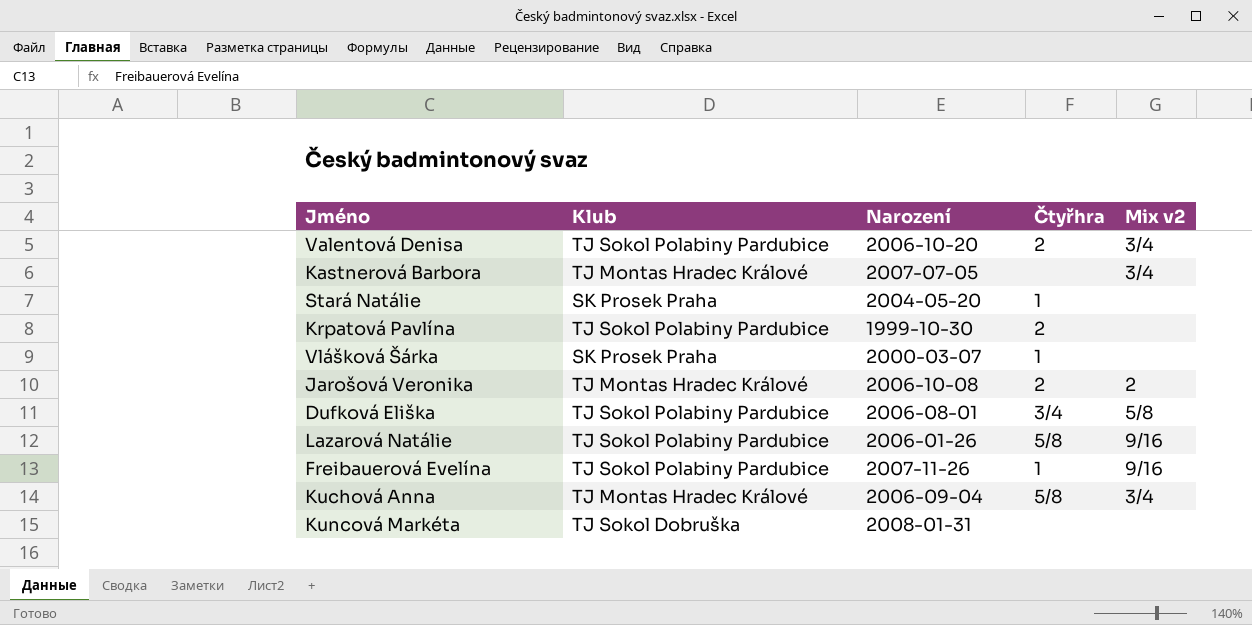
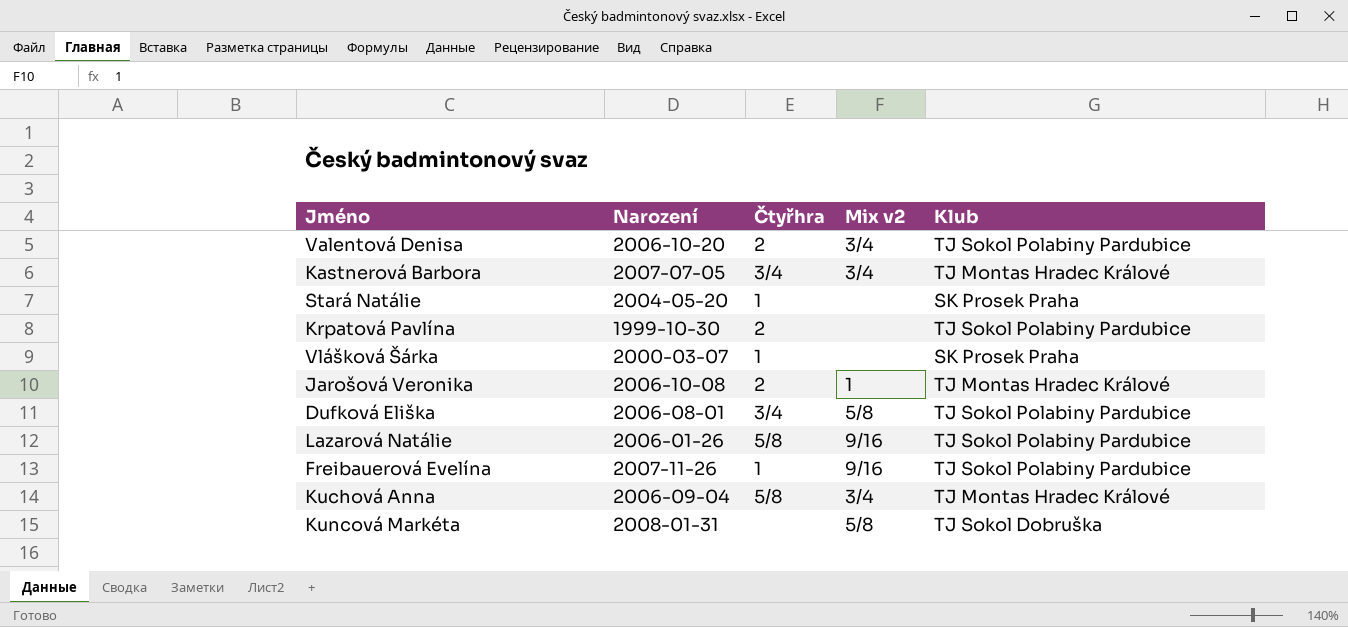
column Klub | position: 2 -> 5
Kastnerová Barbora | Čtyřhra: none -> 3/4
Jarošová Veronika | Mix v2: 2 -> 1
Kuncová Markéta | Mix v2: none -> 5/8

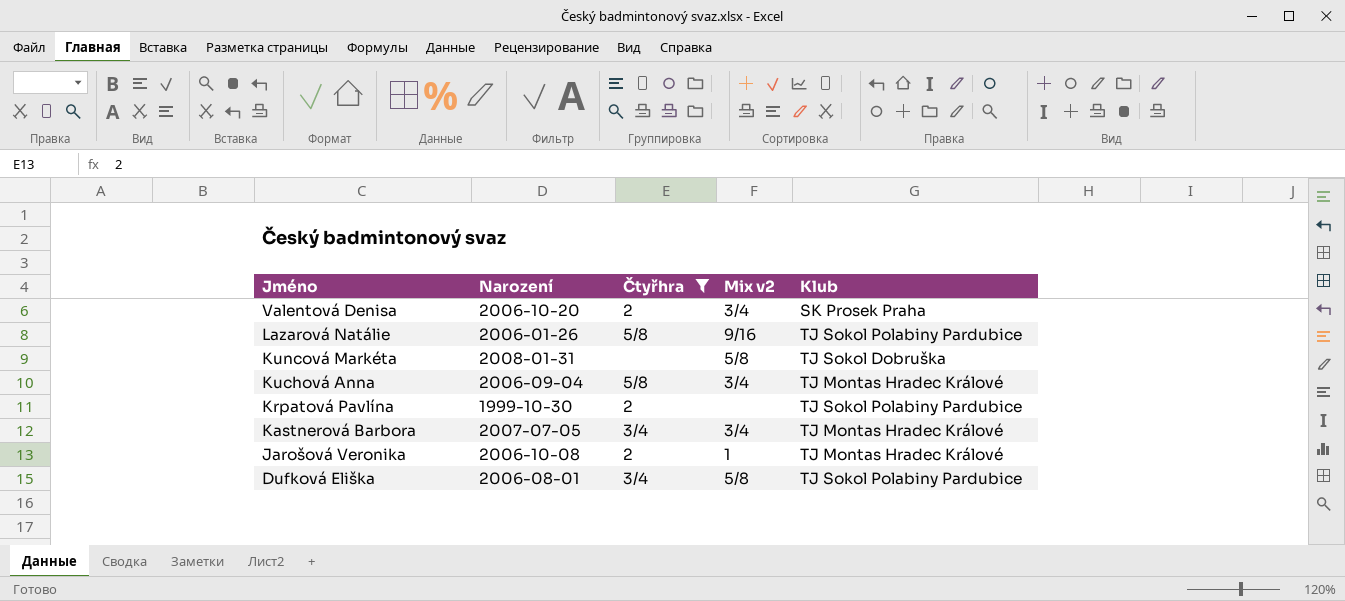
filter: none -> Čtyřhra != 1
row order: none -> Jméno descending
Valentová Denisa | Klub: TJ Sokol Polabiny Pardubice -> SK Prosek Praha

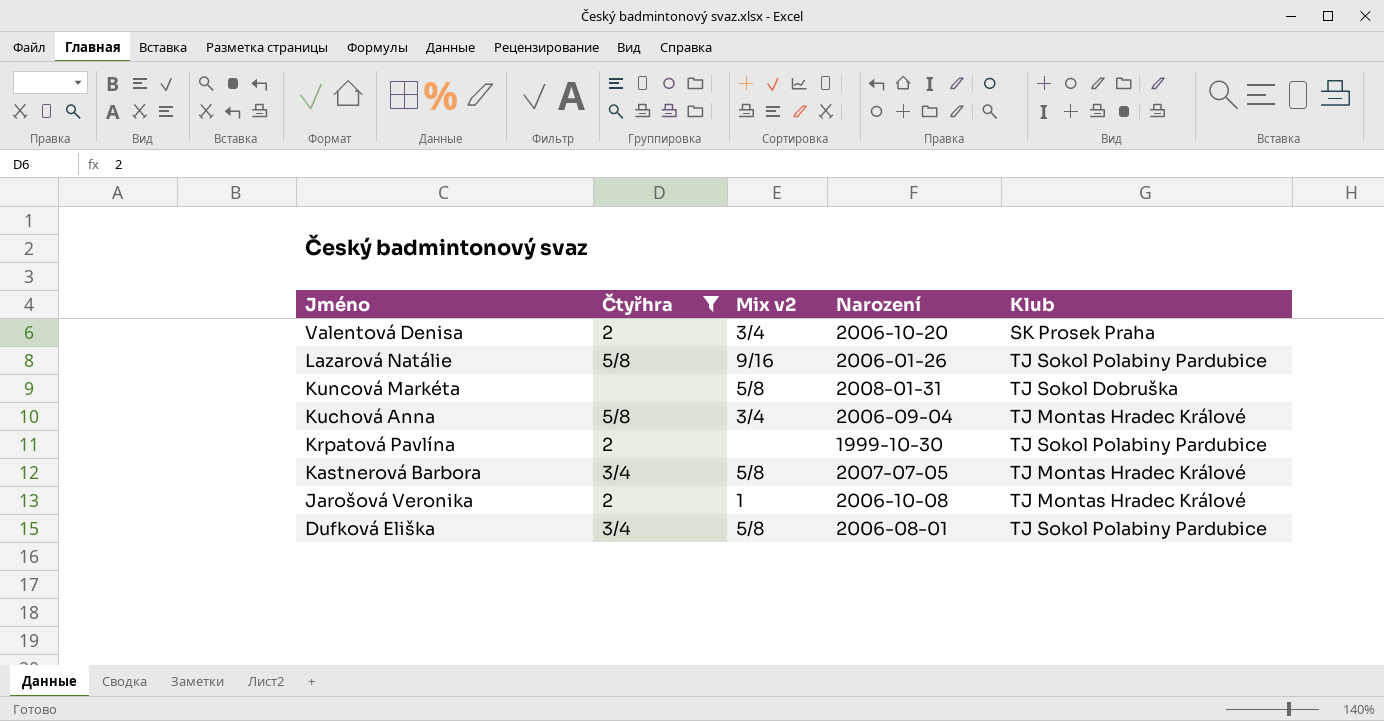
column Narození | position: 2 -> 4
Kastnerová Barbora | Mix v2: 3/4 -> 5/8

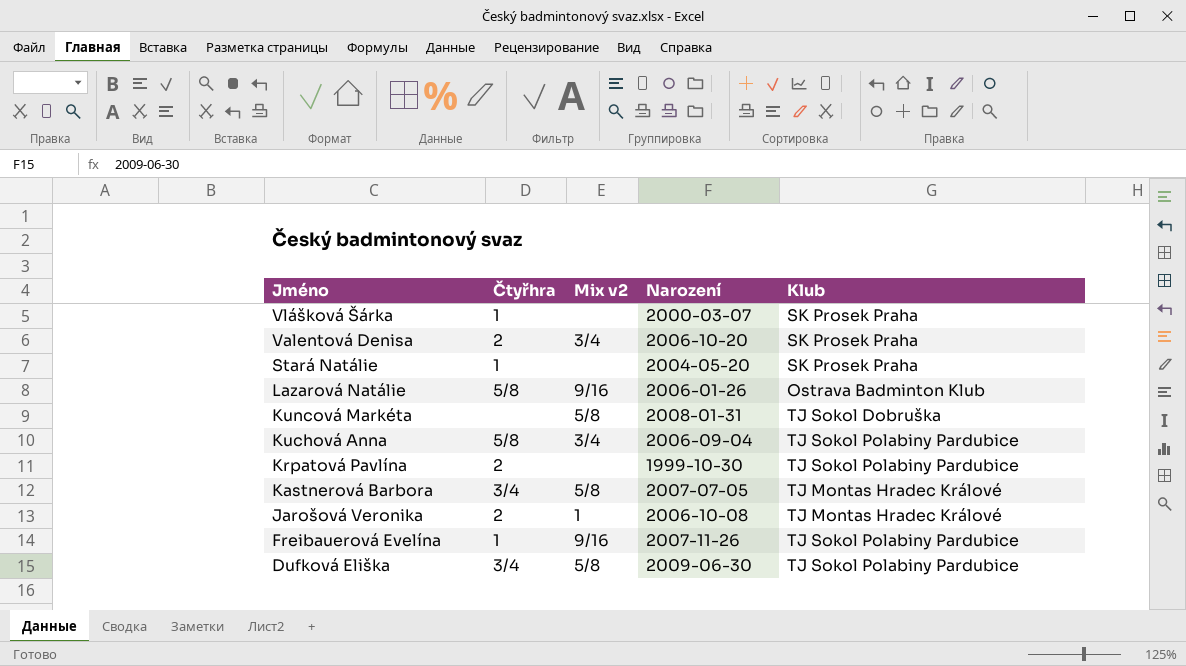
filter: Čtyřhra != 1 -> none
Lazarová Natálie | Klub: TJ Sokol Polabiny Pardubice -> Ostrava Badminton Klub
Kuchová Anna | Klub: TJ Montas Hradec Králové -> TJ Sokol Polabiny Pardubice
Dufková Eliška | Narození: 2006-08-01 -> 2009-06-30

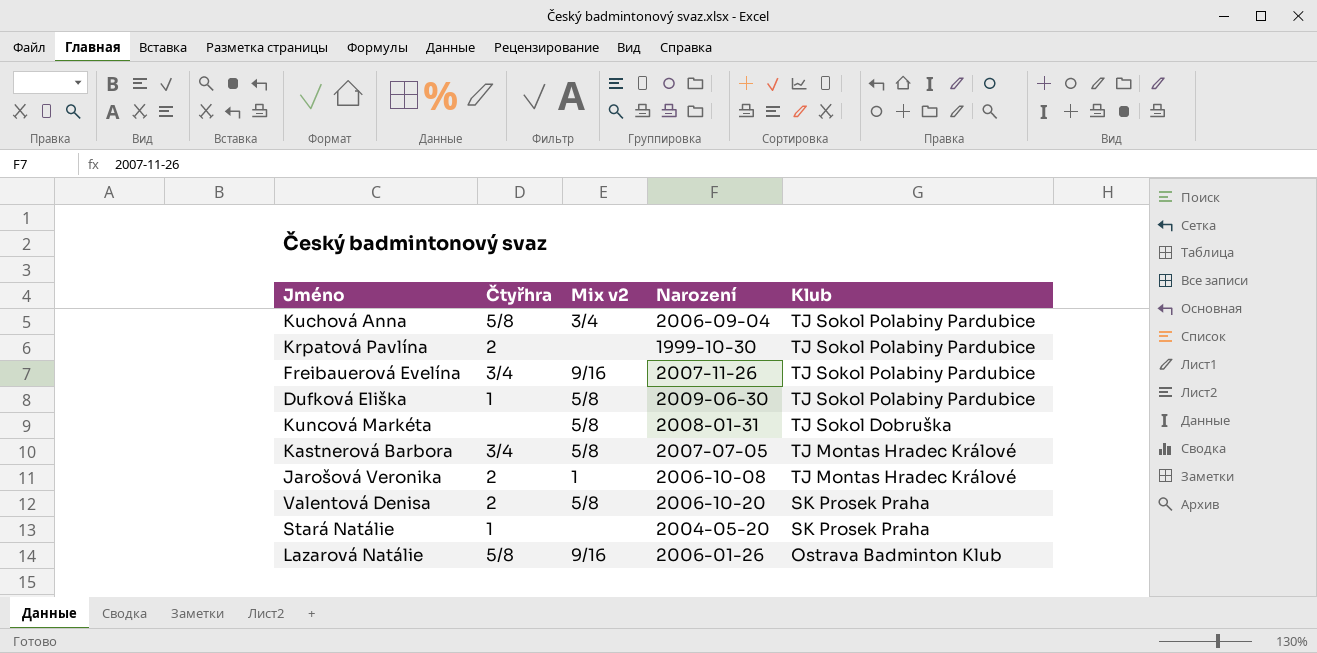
row order: Jméno descending -> Klub descending
row Vlášková Šárka: 1 | none | 2000-03-07 | SK Prosek Praha -> none
Freibauerová Evelína | Čtyřhra: 1 -> 3/4
Dufková Eliška | Čtyřhra: 3/4 -> 1
Valentová Denisa | Mix v2: 3/4 -> 5/8

